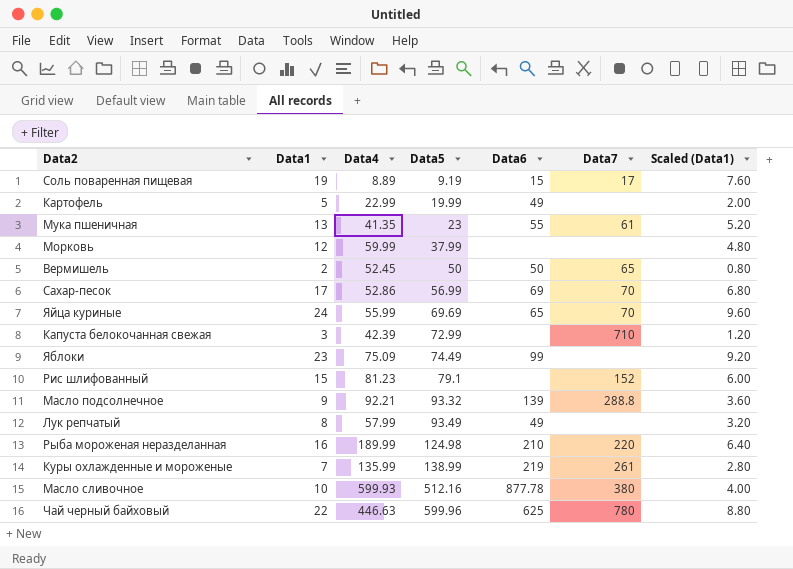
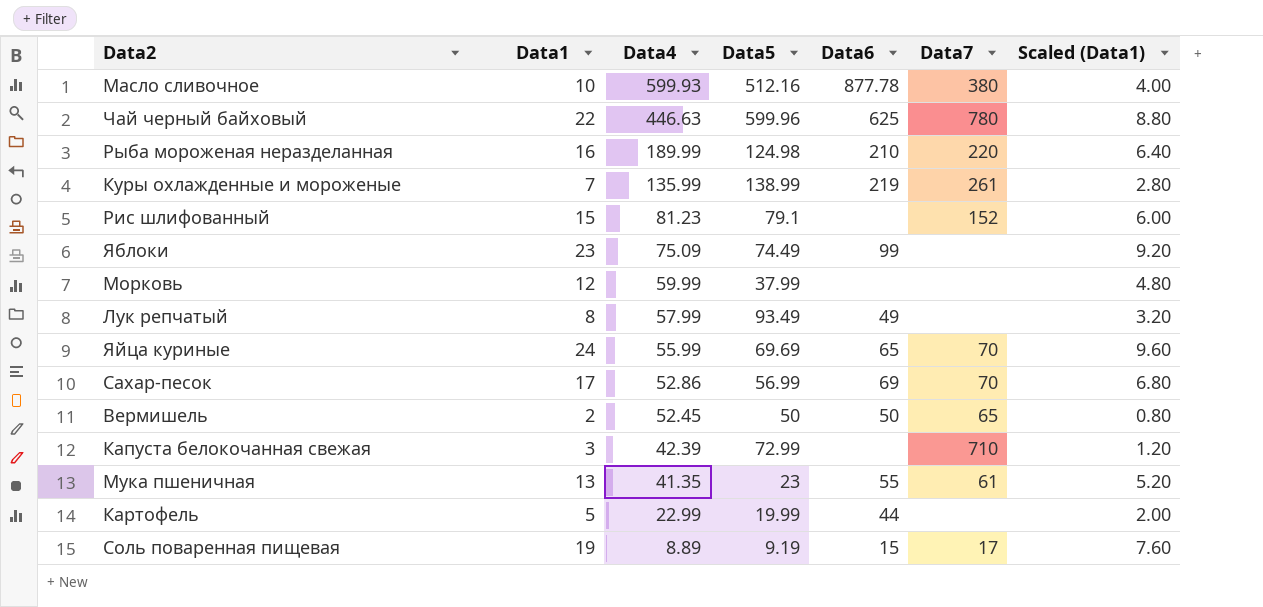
row order: Data5 ascending -> Data4 descending
row Масло подсолнечное: 9 | 92.21 | 93.32 | 139 | 288.8 | 3.60 -> none
Картофель | Data6: 49 -> 44

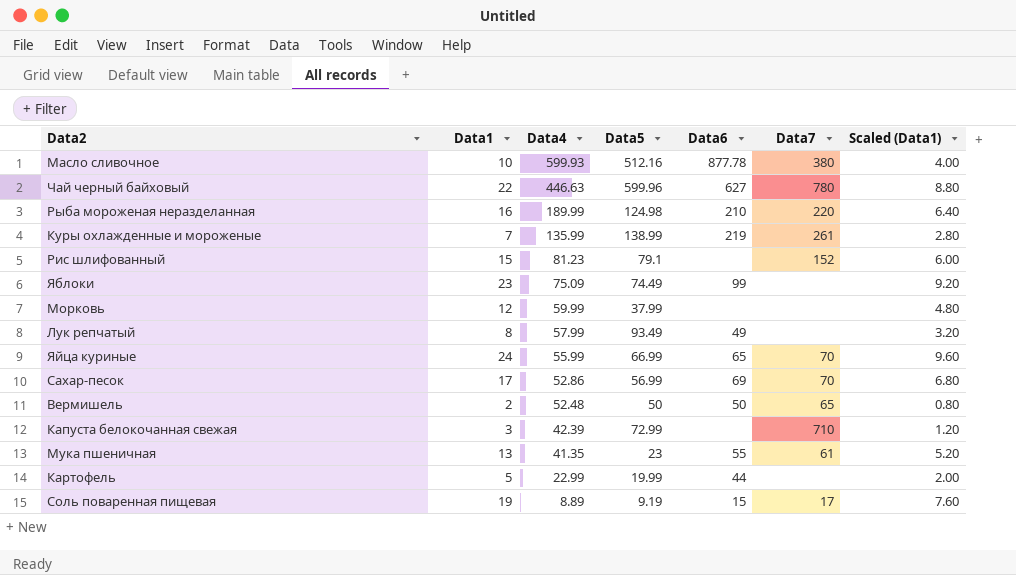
Чай черный байховый | Data6: 625 -> 627
Яйца куриные | Data5: 69.69 -> 66.99
Вермишель | Data4: 52.45 -> 52.48

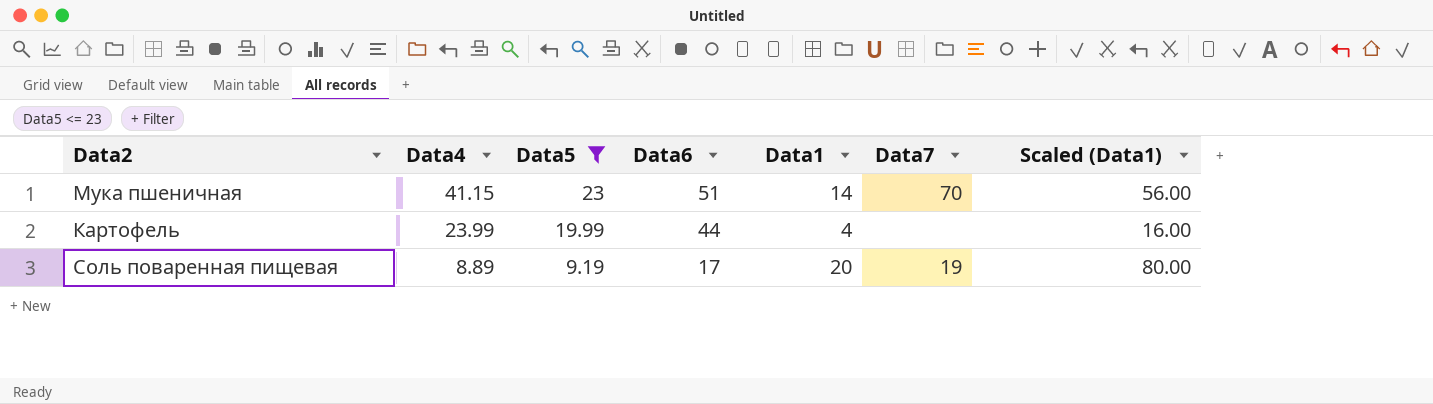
filter: none -> Data5 <= 23
column Data1 | position: 2 -> 5
column Scaled (Data1) | formula: [Data1] * 0.4 -> [Data1] * 4
Мука пшеничная | Data4: 41.35 -> 41.15
Мука пшеничная | Data6: 55 -> 51
Мука пшеничная | Data1: 13 -> 14
Мука пшеничная | Data7: 61 -> 70
Картофель | Data4: 22.99 -> 23.99
Картофель | Data1: 5 -> 4
Соль поваренная пищевая | Data6: 15 -> 17
Соль поваренная пищевая | Data1: 19 -> 20
Соль поваренная пищевая | Data7: 17 -> 19

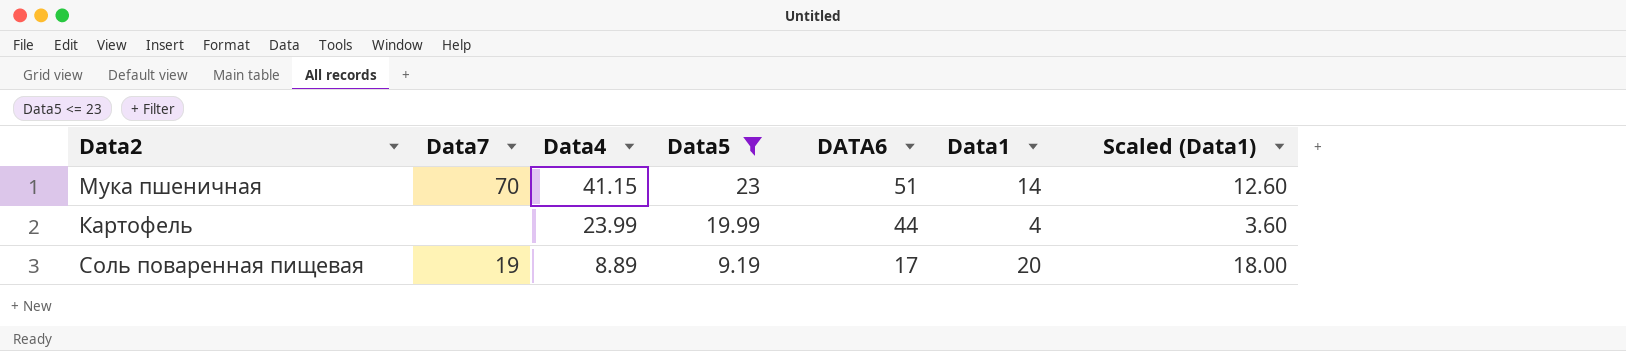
column Data7 | position: 6 -> 2
column name: Data6 -> DATA6
column Scaled (Data1) | formula: [Data1] * 4 -> [Data1] * 0.9

